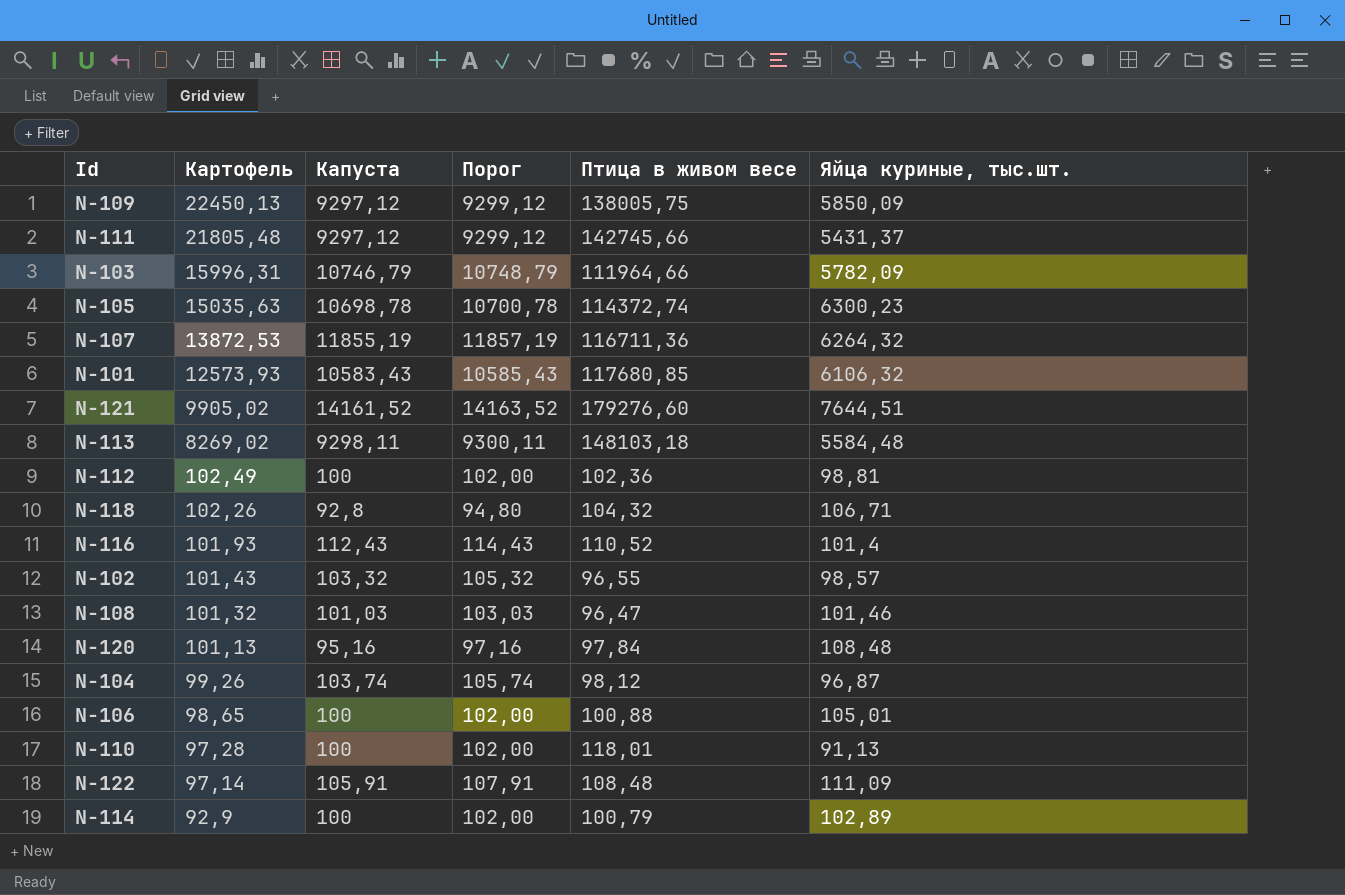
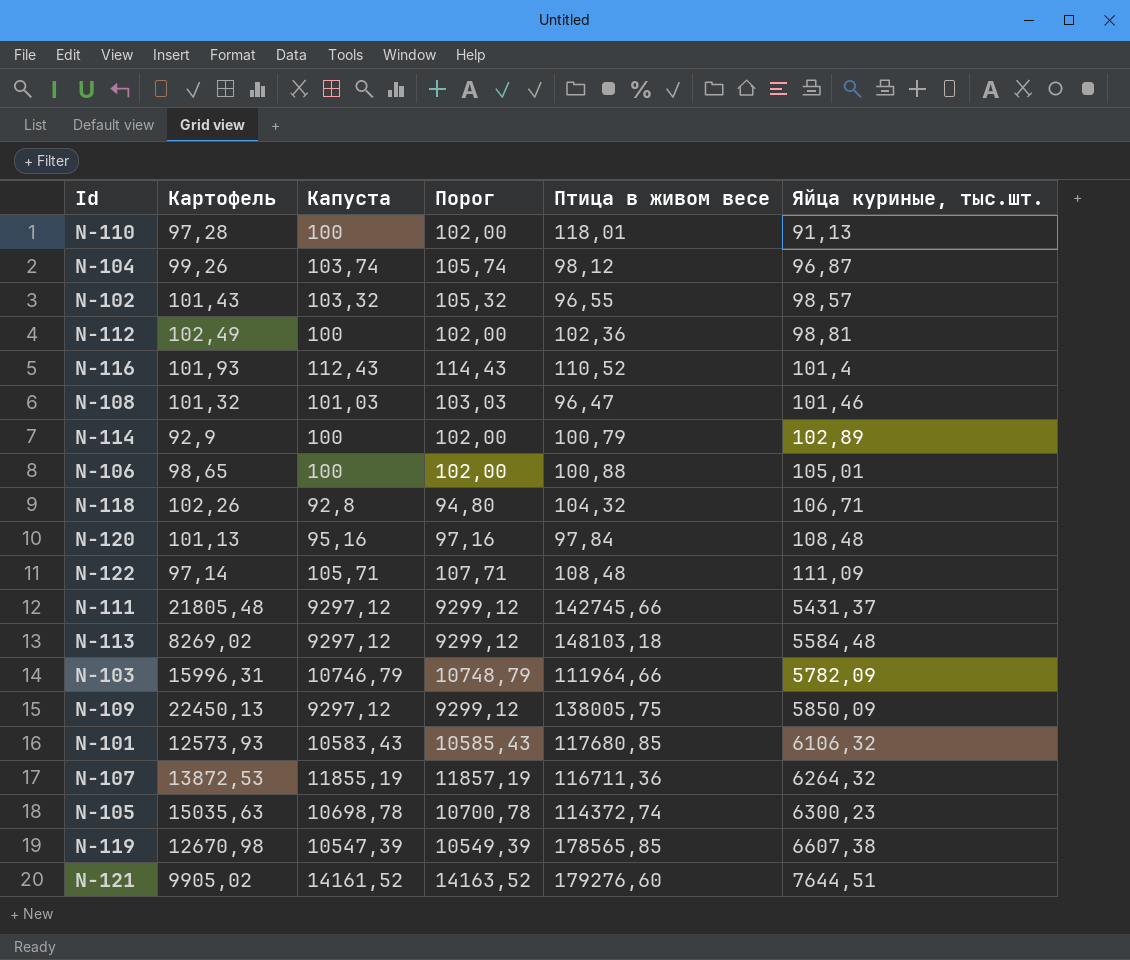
row order: Картофель descending -> Яйца куриные, тыс.шт. ascending
N-122 | Капуста: 105,91 -> 105,71
N-122 | Порог: 107,91 -> 107,71
N-113 | Капуста: 9298,11 -> 9297,12
N-113 | Порог: 9300,11 -> 9299,12
row N-119: none -> 12670,98 | 10547,39 | 10549,39 | 178565,85 | 6607,38

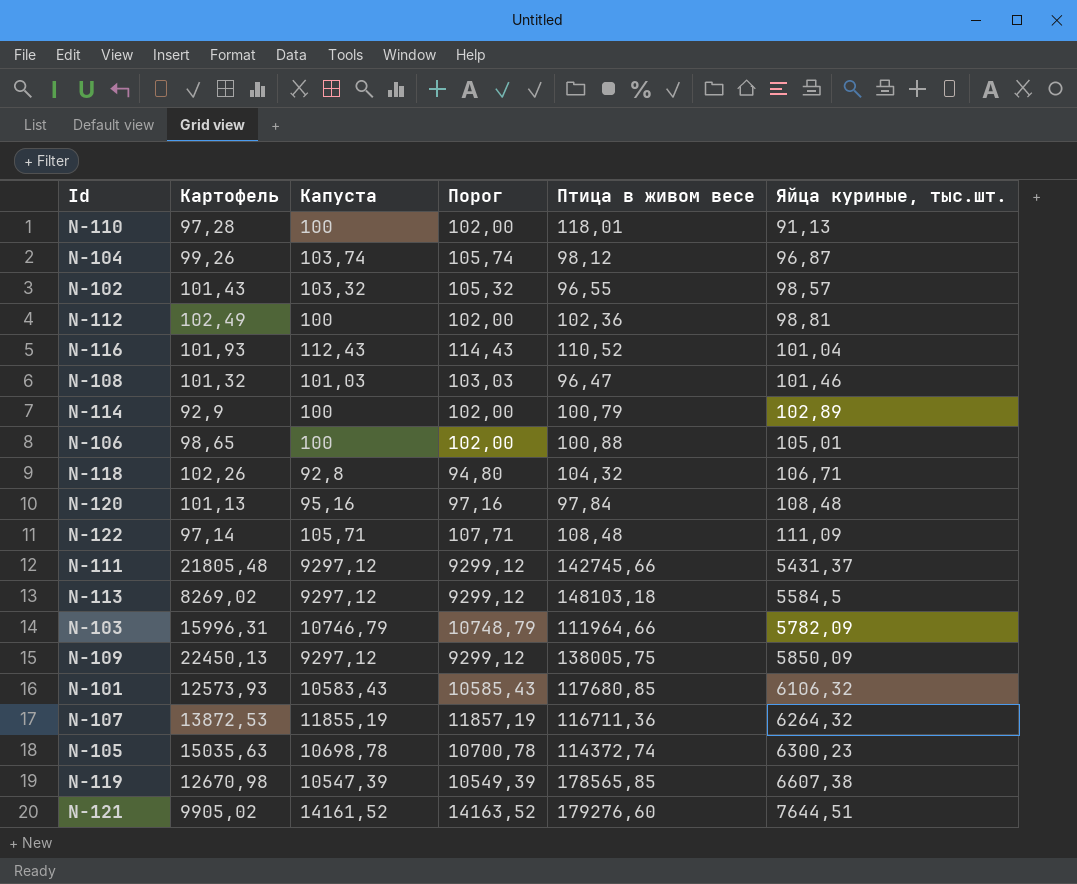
N-116 | Яйца куриные, тыс.шт.: 101,4 -> 101,04
N-113 | Яйца куриные, тыс.шт.: 5584,48 -> 5584,5

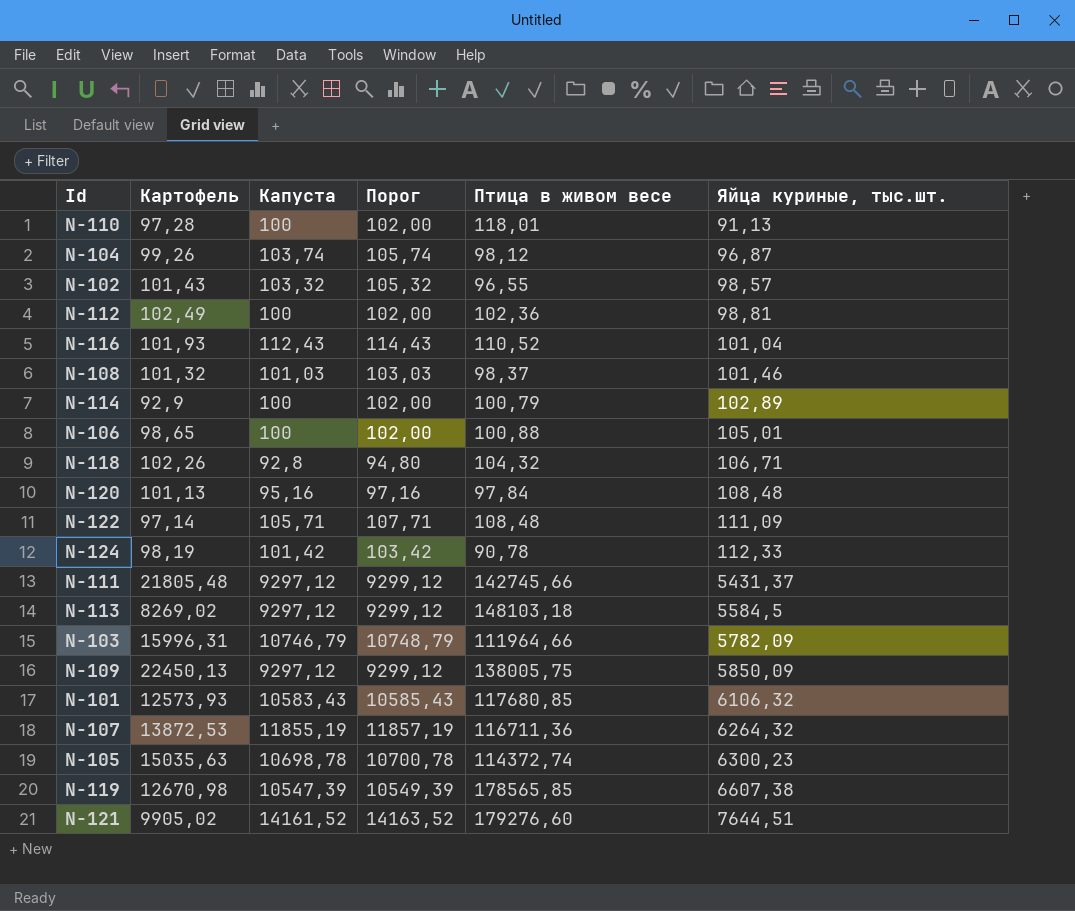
N-108 | Птица в живом весе: 96,47 -> 98,37
row N-124: none -> 98,19 | 101,42 | 103,42 | 90,78 | 112,33

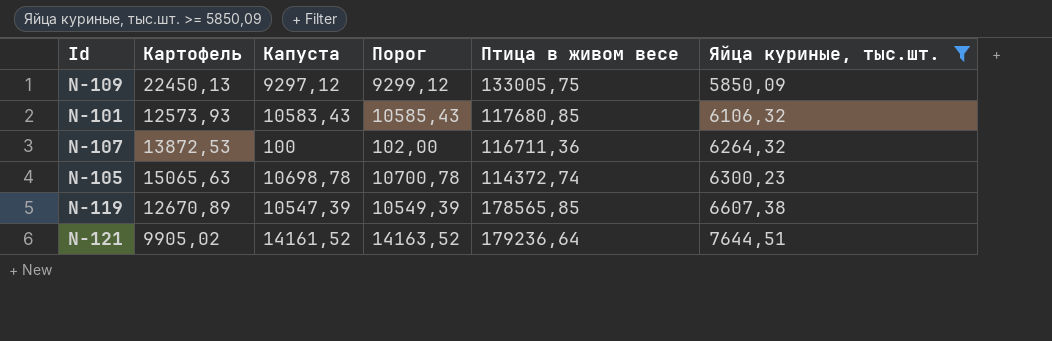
filter: none -> Яйца куриные, тыс.шт. >= 5850,09
N-109 | Птица в живом весе: 138005,75 -> 133005,75
N-107 | Капуста: 11855,19 -> 100
N-107 | Порог: 11857,19 -> 102,00
N-105 | Картофель: 15035,63 -> 15065,63
N-119 | Картофель: 12670,98 -> 12670,89
N-121 | Птица в живом весе: 179276,60 -> 179236,64

